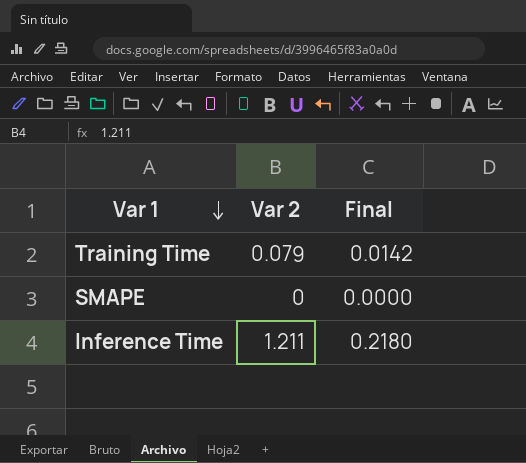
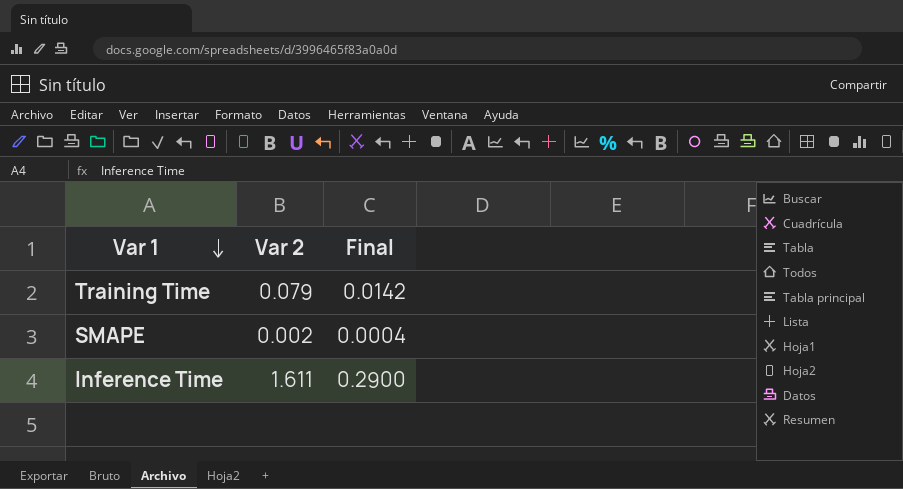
SMAPE | Var 2: 0 -> 0.002
SMAPE | Final: 0.0000 -> 0.0004
Inference Time | Var 2: 1.211 -> 1.611
Inference Time | Final: 0.2180 -> 0.2900

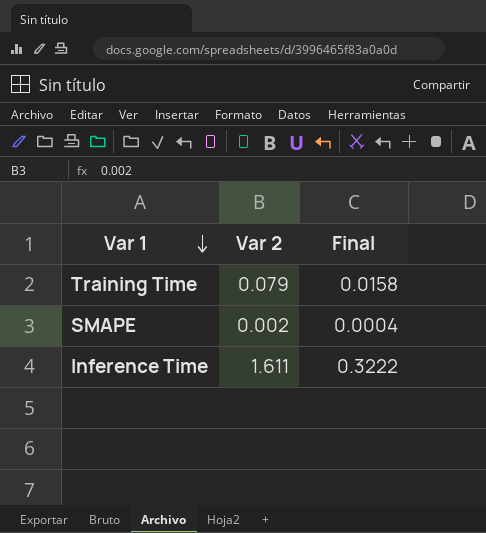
column Final | formula: [Var 2] * 0.18 -> [Var 2] * 0.2

